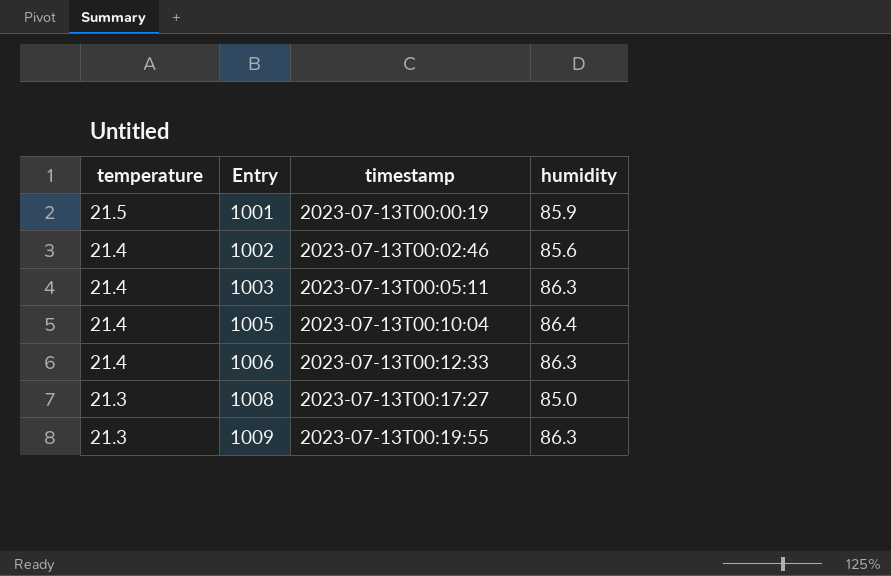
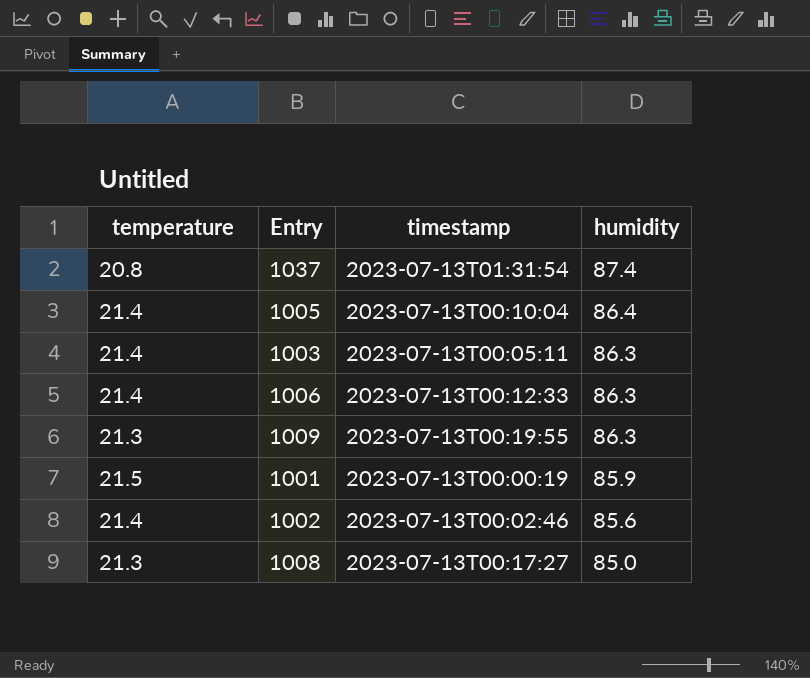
row order: temperature descending -> humidity descending
row 1037: none -> 20.8 | 2023-07-13T01:31:54 | 87.4

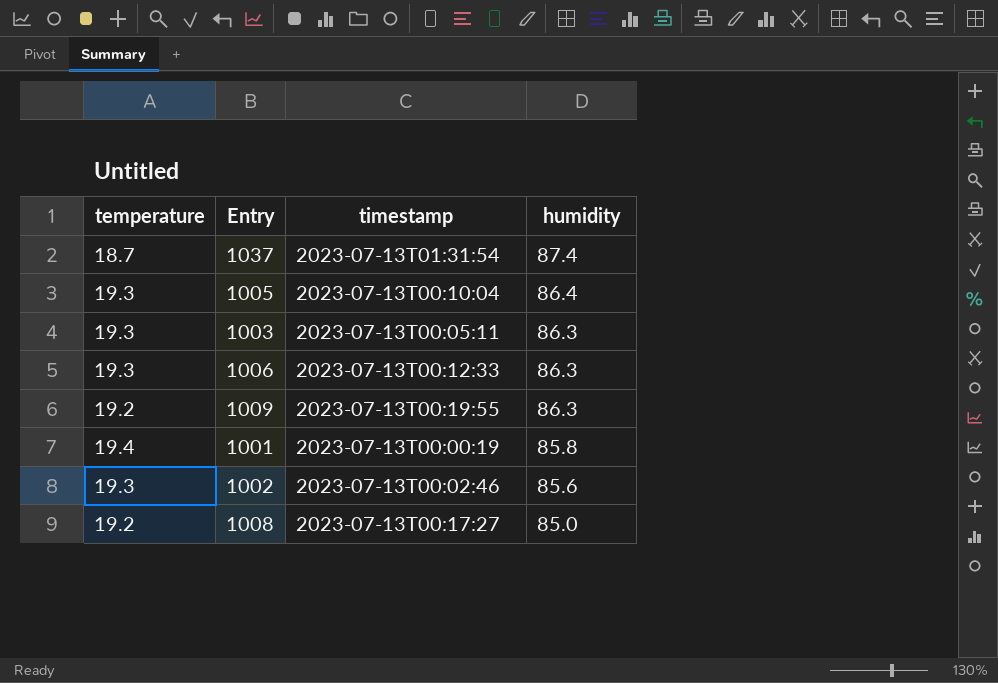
1037 | temperature: 20.8 -> 18.7
1005 | temperature: 21.4 -> 19.3
1003 | temperature: 21.4 -> 19.3
1006 | temperature: 21.4 -> 19.3
1009 | temperature: 21.3 -> 19.2
1001 | temperature: 21.5 -> 19.4
1001 | humidity: 85.9 -> 85.8
1002 | temperature: 21.4 -> 19.3
1008 | temperature: 21.3 -> 19.2

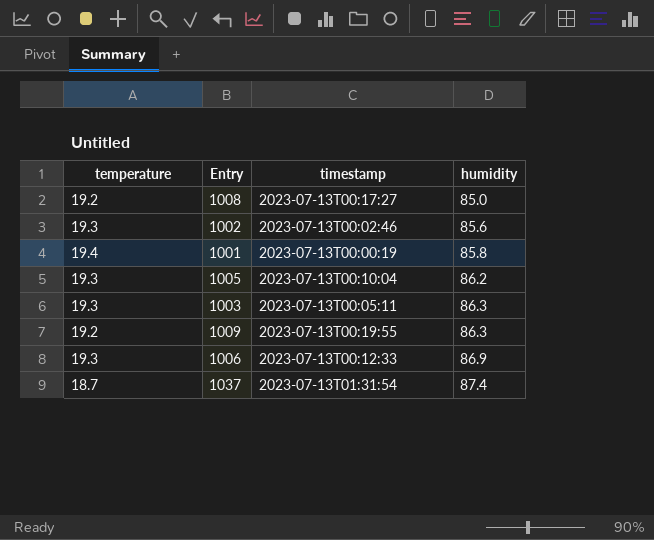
row order: humidity descending -> humidity ascending
1005 | humidity: 86.4 -> 86.2
1006 | humidity: 86.3 -> 86.9

